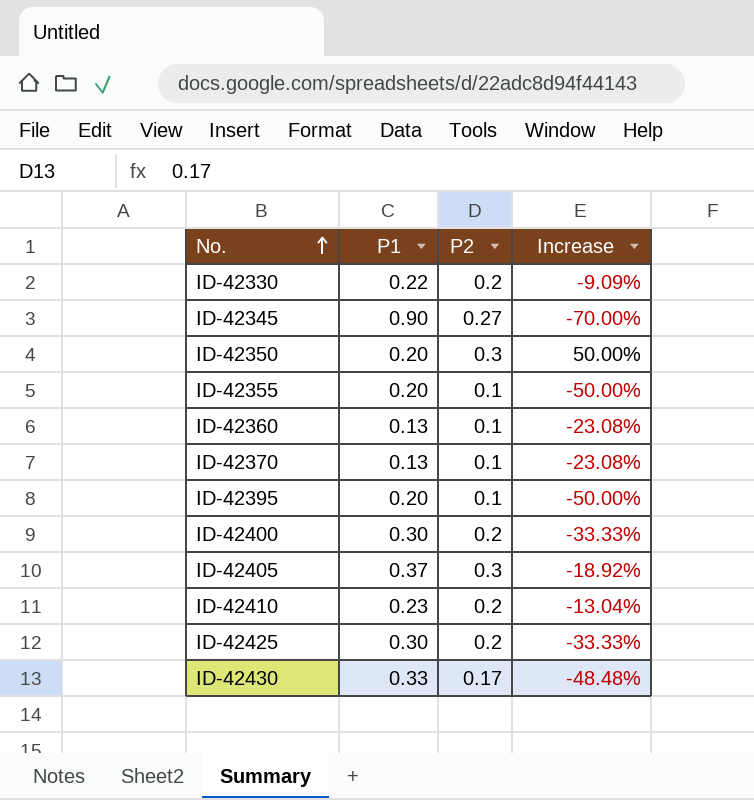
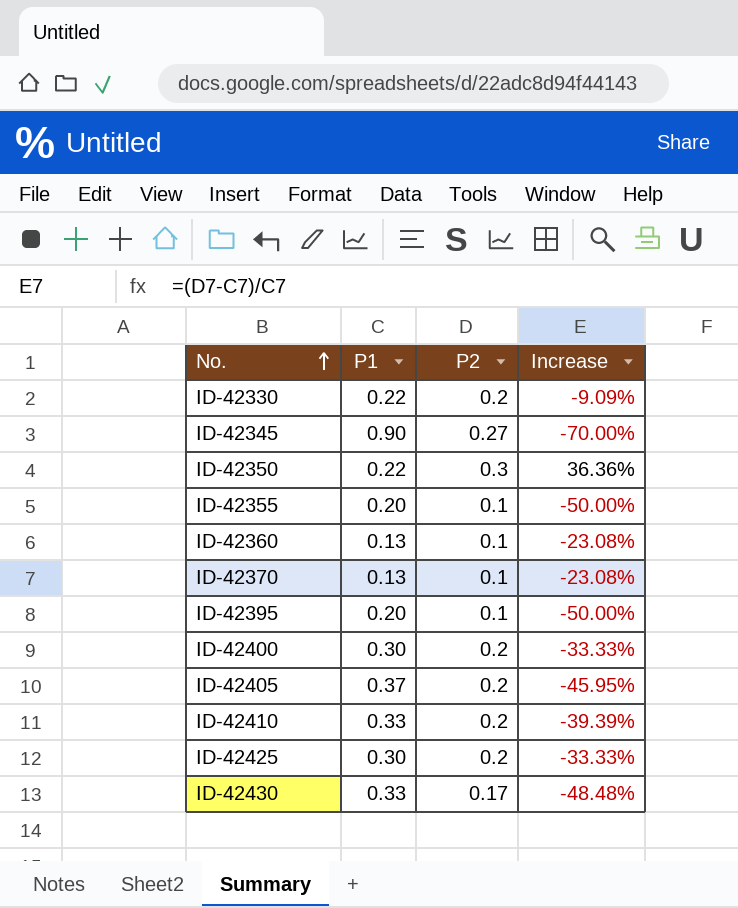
ID-42350 | P1: 0.20 -> 0.22
ID-42350 | Increase: 50.00% -> 36.36%
ID-42405 | P2: 0.3 -> 0.2
ID-42405 | Increase: -18.92% -> -45.95%
ID-42410 | P1: 0.23 -> 0.33
ID-42410 | Increase: -13.04% -> -39.39%

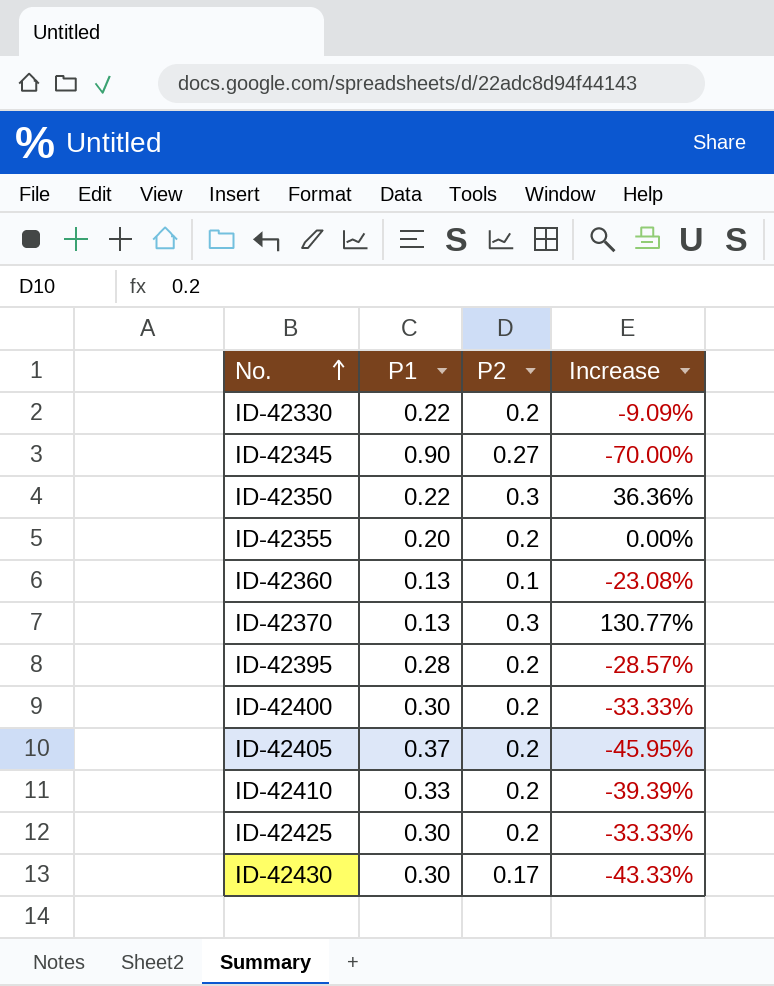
ID-42355 | P2: 0.1 -> 0.2
ID-42355 | Increase: -50.00% -> 0.00%
ID-42370 | P2: 0.1 -> 0.3
ID-42370 | Increase: -23.08% -> 130.77%
ID-42395 | P1: 0.20 -> 0.28
ID-42395 | P2: 0.1 -> 0.2
ID-42395 | Increase: -50.00% -> -28.57%
ID-42430 | P1: 0.33 -> 0.30
ID-42430 | Increase: -48.48% -> -43.33%

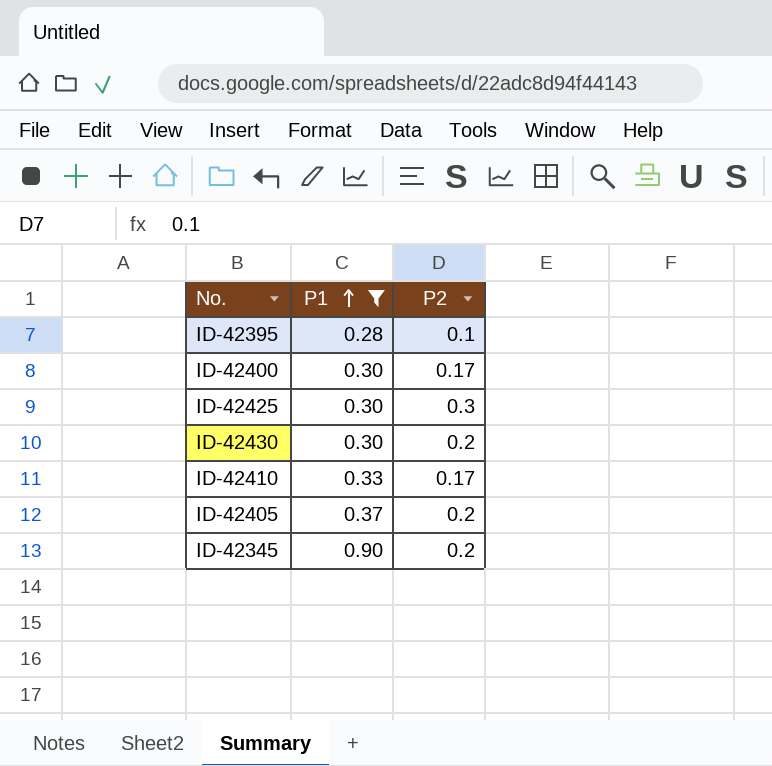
filter: none -> P1 >= 0.28
row order: No. ascending -> P1 ascending
column Increase | formula: ([P2] - [P1]) / [P1] -> none
ID-42395 | P2: 0.2 -> 0.1
ID-42400 | P2: 0.2 -> 0.17
ID-42425 | P2: 0.2 -> 0.3
ID-42430 | P2: 0.17 -> 0.2
ID-42410 | P2: 0.2 -> 0.17
ID-42345 | P2: 0.27 -> 0.2

